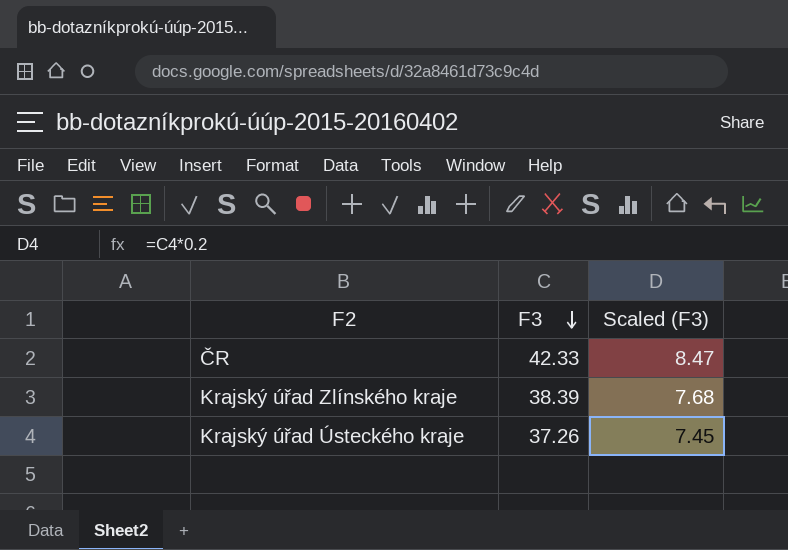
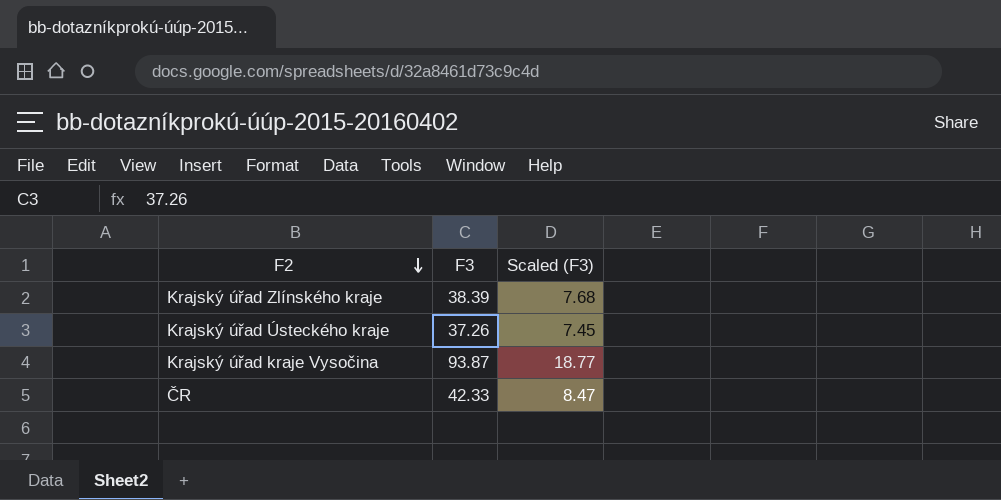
row order: F3 descending -> F2 descending
row Krajský úřad kraje Vysočina: none -> 93.87 | 18.77

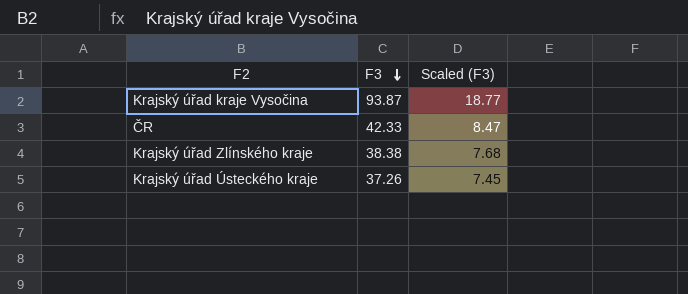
row order: F2 descending -> F3 descending
Krajský úřad Zlínského kraje | F3: 38.39 -> 38.38

